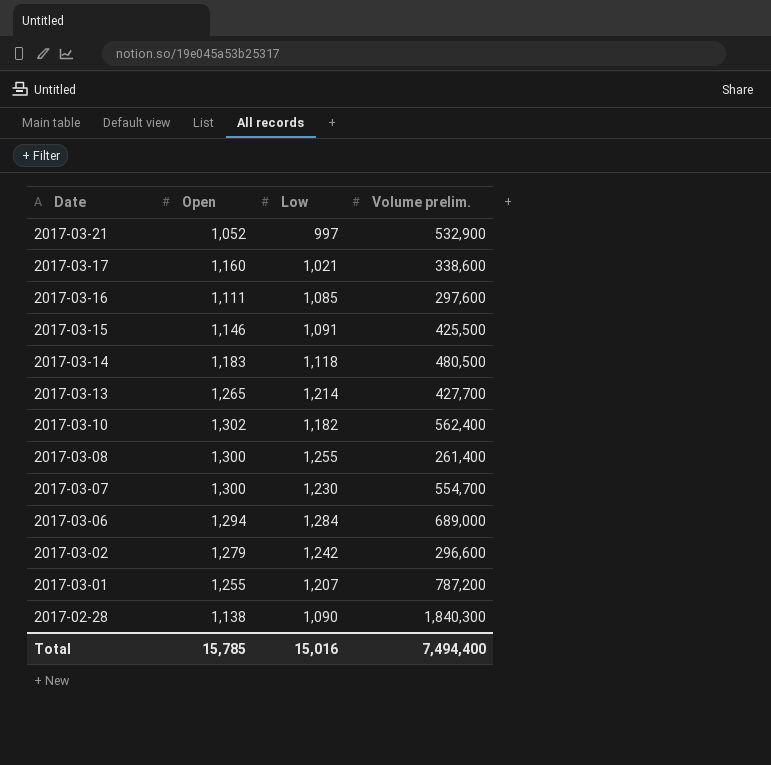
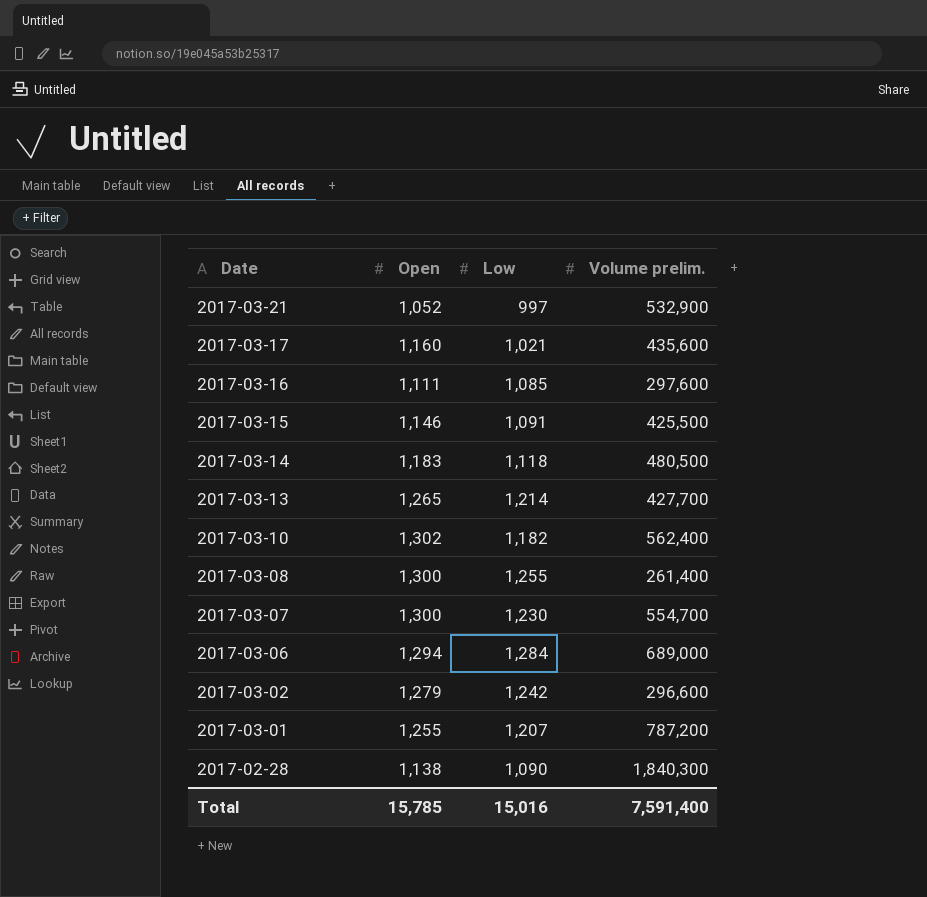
2017-03-17 | Volume prelim.: 338,600 -> 435,600
Total | Volume prelim.: 7,494,400 -> 7,591,400

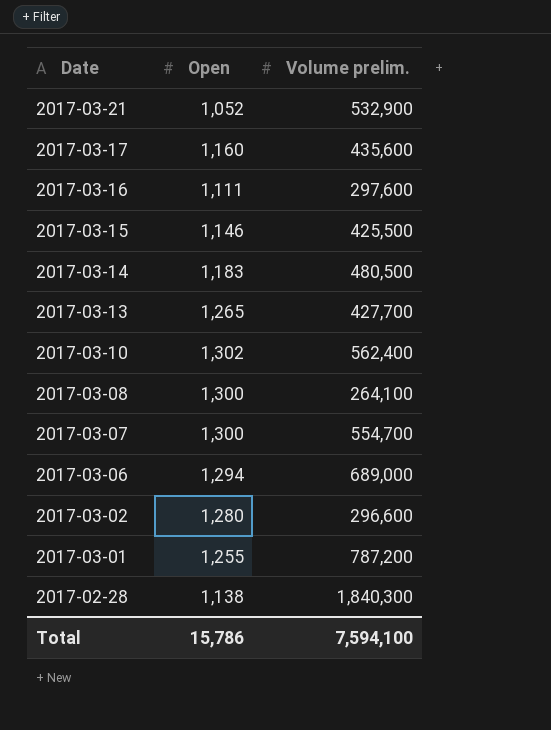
column Low | position: 3 -> none
2017-03-08 | Volume prelim.: 261,400 -> 264,100
2017-03-02 | Open: 1,279 -> 1,280
Total | Open: 15,785 -> 15,786
Total | Volume prelim.: 7,591,400 -> 7,594,100

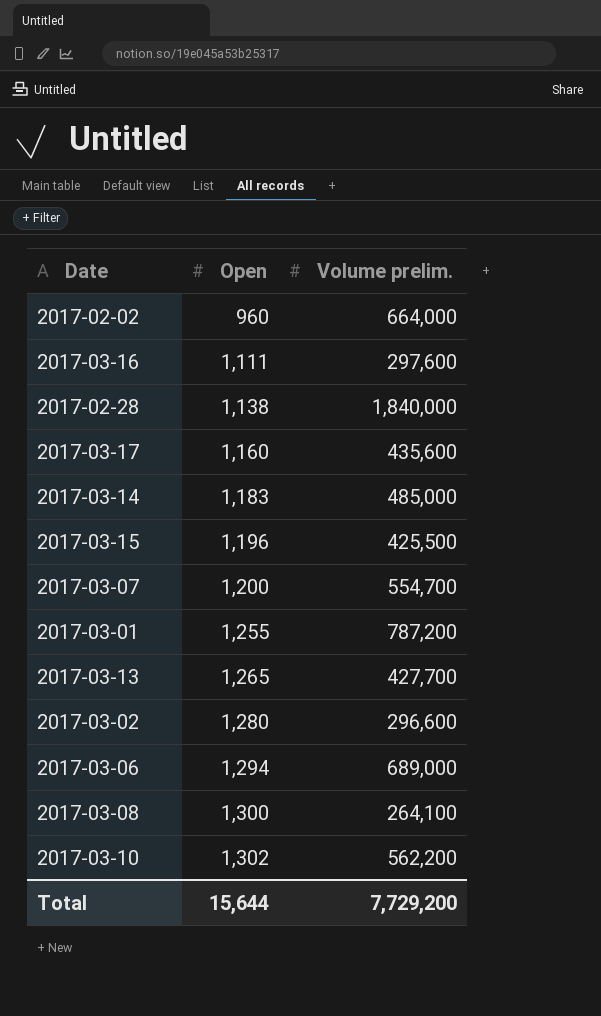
row order: Date descending -> Open ascending
row 2017-03-21: 1,052 | 532,900 -> none
row 2017-02-02: none -> 960 | 664,000
2017-02-28 | Volume prelim.: 1,840,300 -> 1,840,000
2017-03-14 | Volume prelim.: 480,500 -> 485,000
2017-03-15 | Open: 1,146 -> 1,196
2017-03-07 | Open: 1,300 -> 1,200
2017-03-10 | Volume prelim.: 562,400 -> 562,200
Total | Open: 15,786 -> 15,644
Total | Volume prelim.: 7,594,100 -> 7,729,200

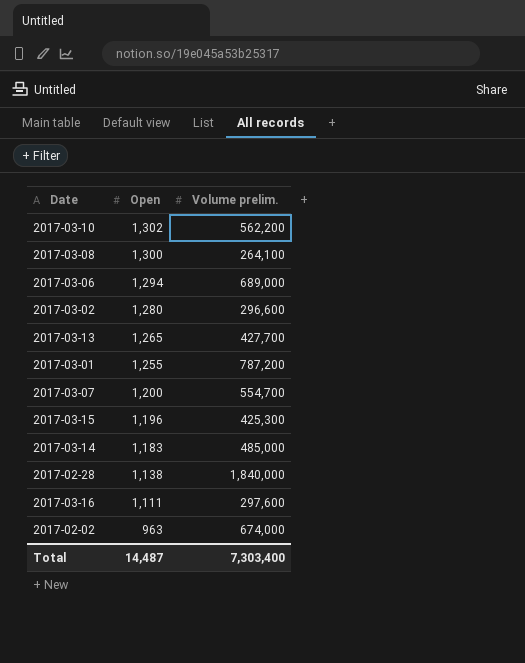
row order: Open ascending -> Open descending
row 2017-03-17: 1,160 | 435,600 -> none
2017-03-15 | Volume prelim.: 425,500 -> 425,300
2017-02-02 | Open: 960 -> 963
2017-02-02 | Volume prelim.: 664,000 -> 674,000
Total | Open: 15,644 -> 14,487
Total | Volume prelim.: 7,729,200 -> 7,303,400

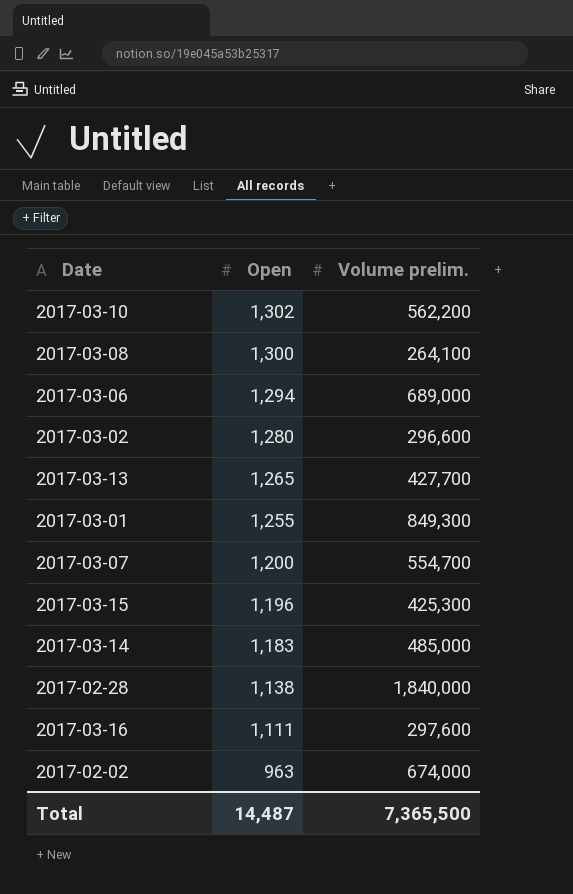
2017-03-01 | Volume prelim.: 787,200 -> 849,300
Total | Volume prelim.: 7,303,400 -> 7,365,500

